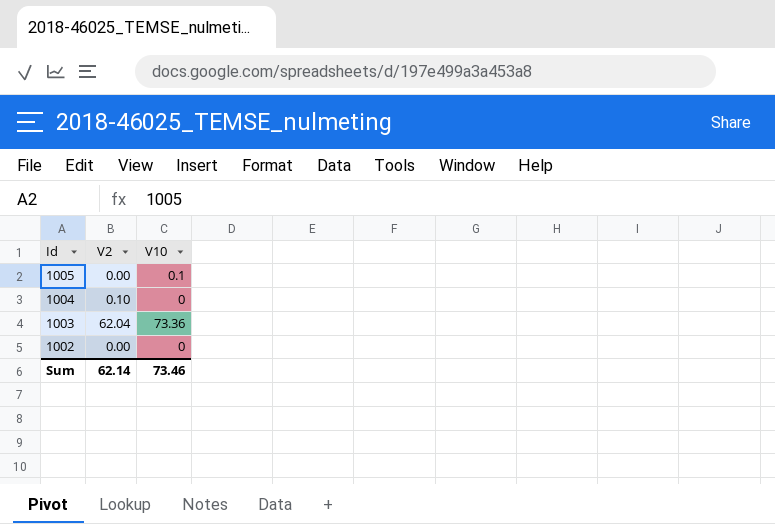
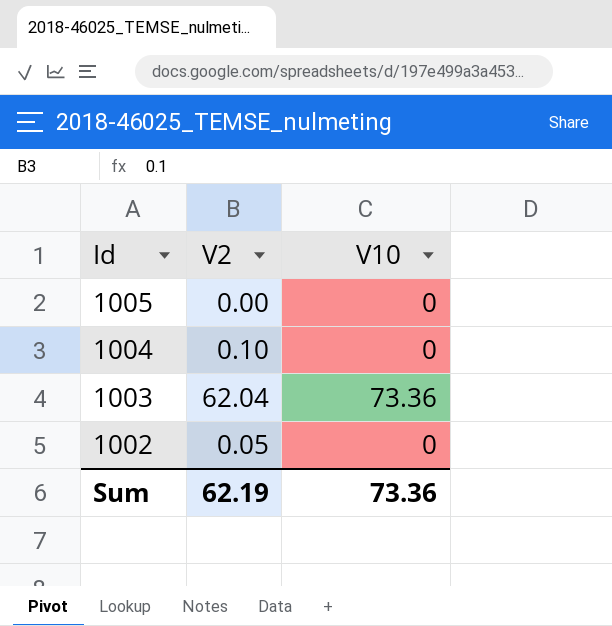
1005 | V10: 0.1 -> 0
1002 | V2: 0.00 -> 0.05
Sum | V2: 62.14 -> 62.19
Sum | V10: 73.46 -> 73.36

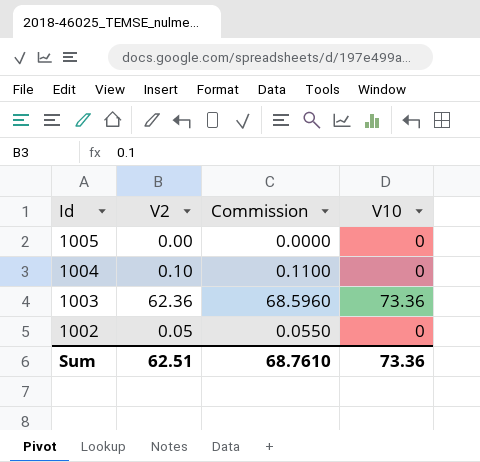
column Commission | formula: none -> [V2] * 1.1
1003 | V2: 62.04 -> 62.36
Sum | V2: 62.19 -> 62.51

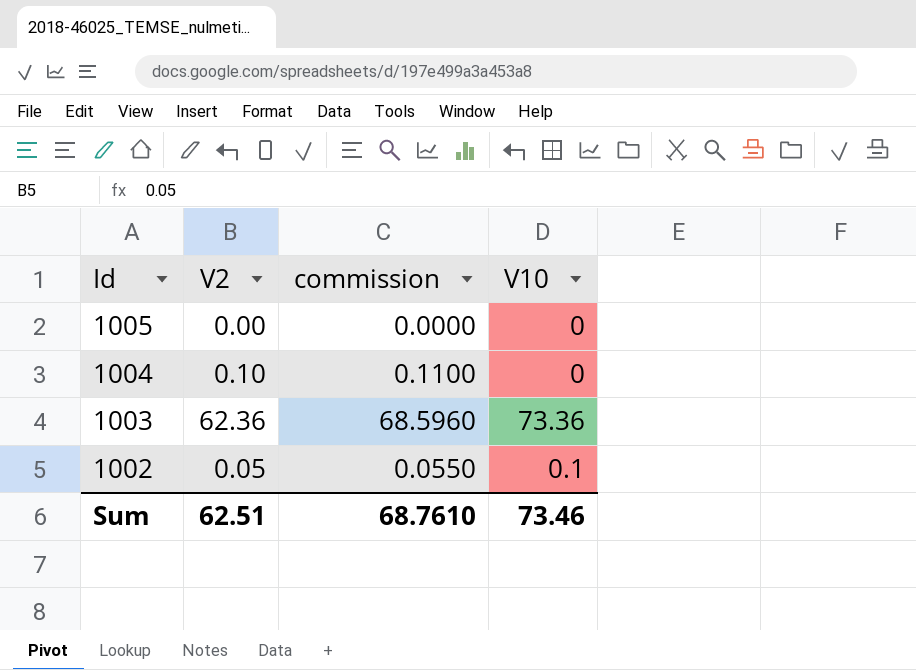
column name: Commission -> commission
1002 | V10: 0 -> 0.1
Sum | V10: 73.36 -> 73.46

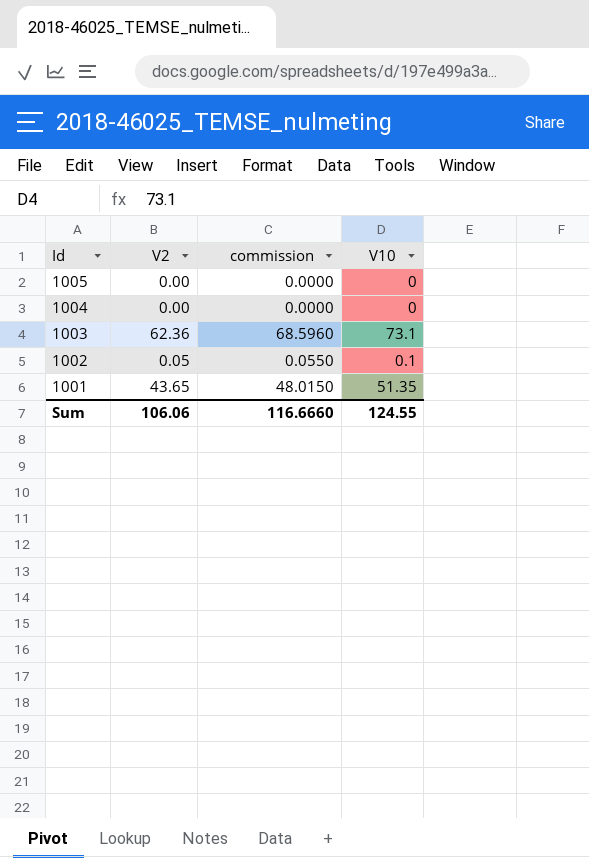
1004 | V2: 0.10 -> 0.00
1004 | commission: 0.1100 -> 0.0000
1003 | V10: 73.36 -> 73.1
row 1001: none -> 43.65 | 48.0150 | 51.35
Sum | V2: 62.51 -> 106.06
Sum | commission: 68.7610 -> 116.6660
Sum | V10: 73.46 -> 124.55

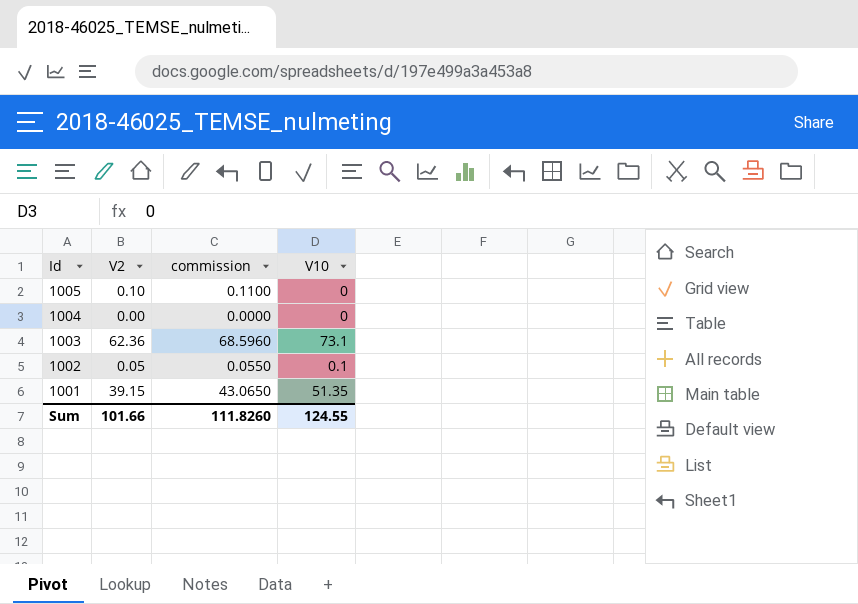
1005 | V2: 0.00 -> 0.10
1005 | commission: 0.0000 -> 0.1100
1001 | V2: 43.65 -> 39.15
1001 | commission: 48.0150 -> 43.0650
Sum | V2: 106.06 -> 101.66
Sum | commission: 116.6660 -> 111.8260

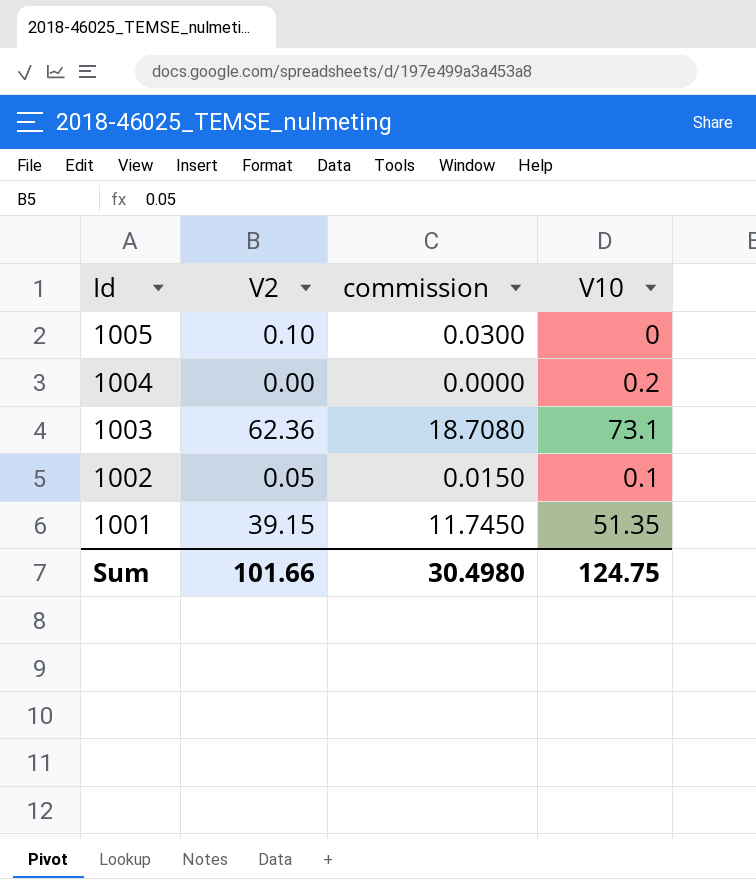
column commission | formula: [V2] * 1.1 -> [V2] * 0.3
1004 | V10: 0 -> 0.2
Sum | commission: 111.8260 -> 30.4980
Sum | V10: 124.55 -> 124.75

